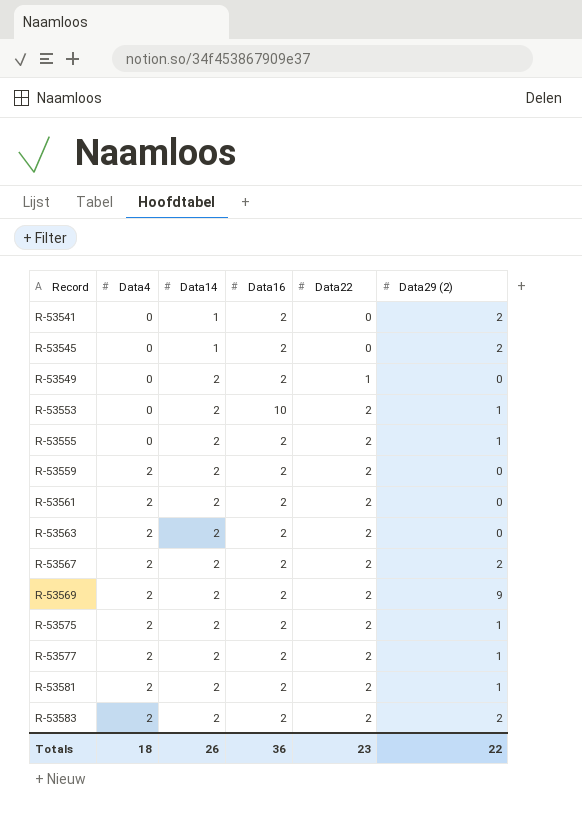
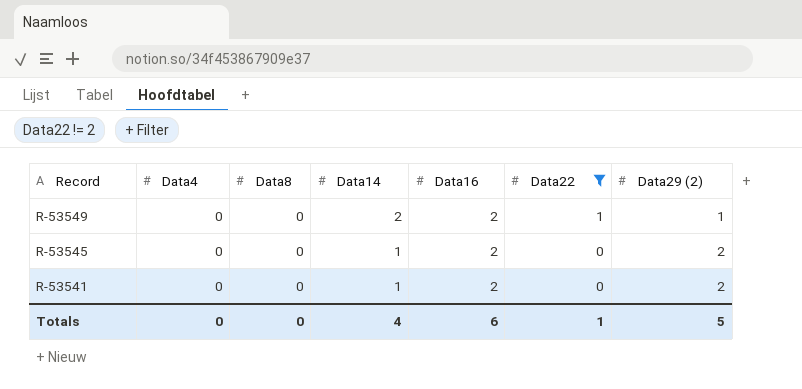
filter: none -> Data22 != 2
row order: Record ascending -> Record descending
column Data8 | position: none -> 3
R-53549 | Data29 (2): 0 -> 1
Totals | Data4: 18 -> 0
Totals | Data14: 26 -> 4
Totals | Data16: 36 -> 6
Totals | Data22: 23 -> 1
Totals | Data29 (2): 22 -> 5

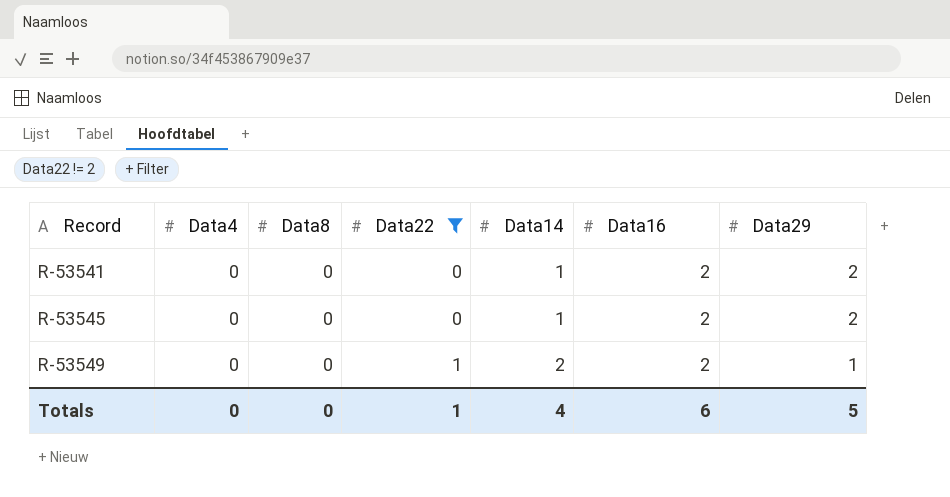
row order: Record descending -> Record ascending
column Data22 | position: 6 -> 4
column name: Data29 (2) -> Data29

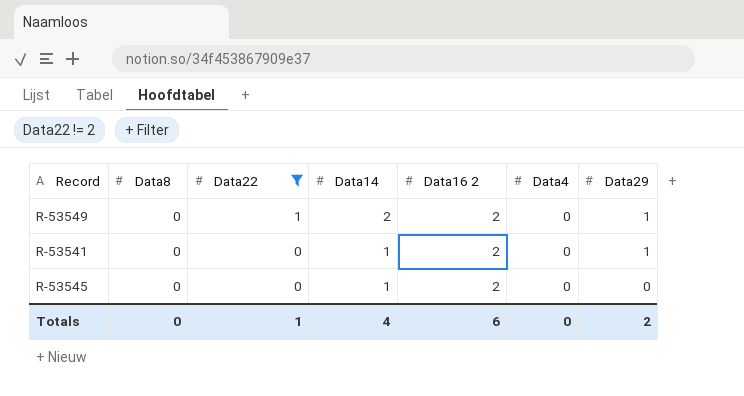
row order: Record ascending -> Data22 descending
column name: Data16 -> Data16 2
column Data4 | position: 2 -> 6
R-53541 | Data29: 2 -> 1
R-53545 | Data29: 2 -> 0
Totals | Data29: 5 -> 2

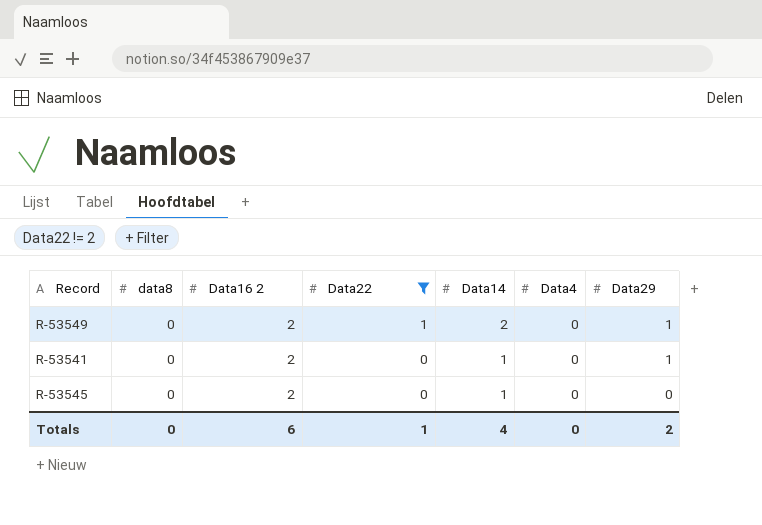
column name: Data8 -> data8
column Data16 2 | position: 5 -> 3

